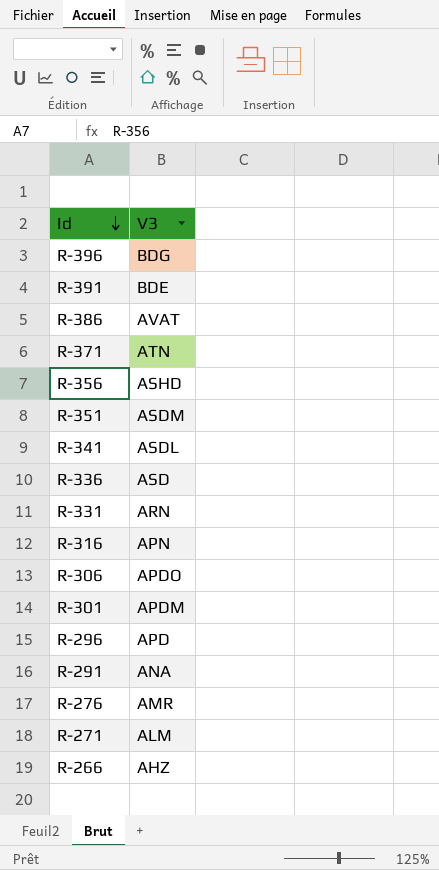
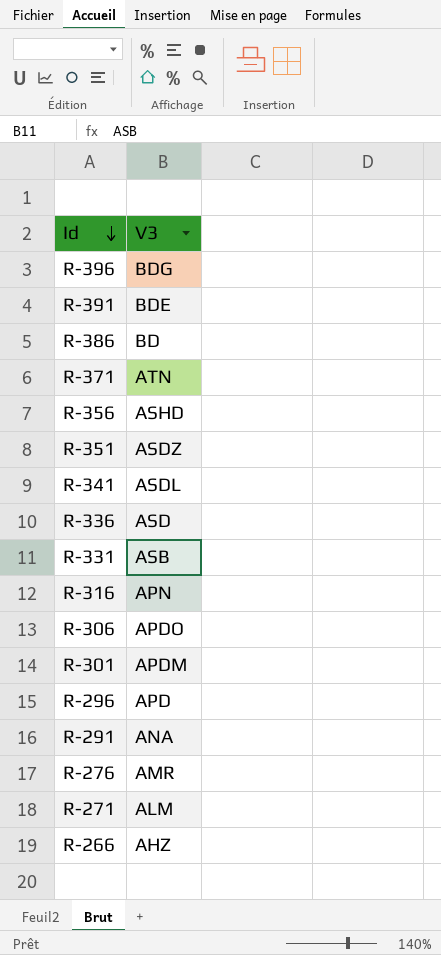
R-386 | V3: AVAT -> BD
R-351 | V3: ASDM -> ASDZ
R-331 | V3: ARN -> ASB

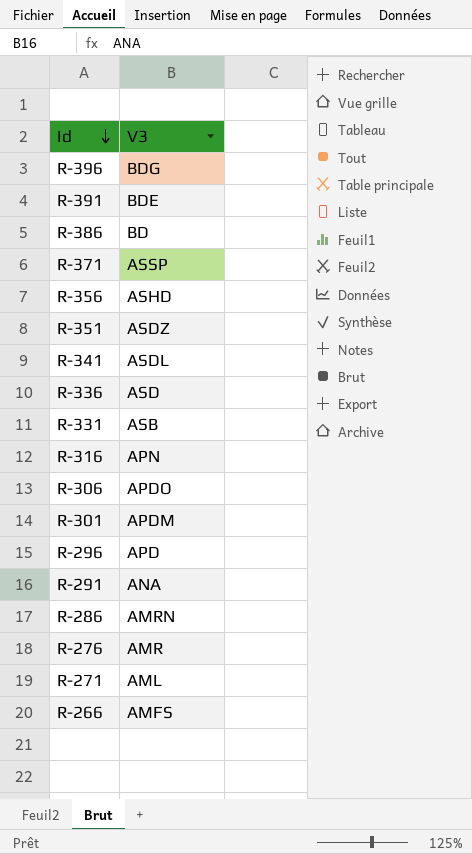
R-371 | V3: ATN -> ASSP
row R-286: none -> AMRN
R-271 | V3: ALM -> AML
R-266 | V3: AHZ -> AMFS

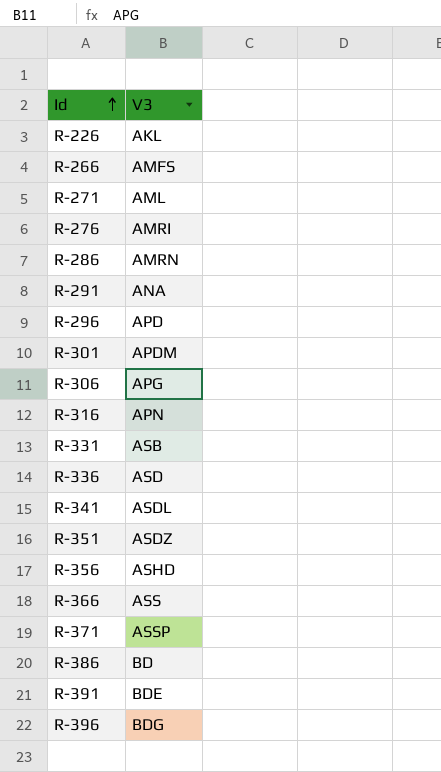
row order: Id descending -> Id ascending
row R-226: none -> AKL
R-276 | V3: AMR -> AMRI
R-306 | V3: APDO -> APG
row R-366: none -> ASS

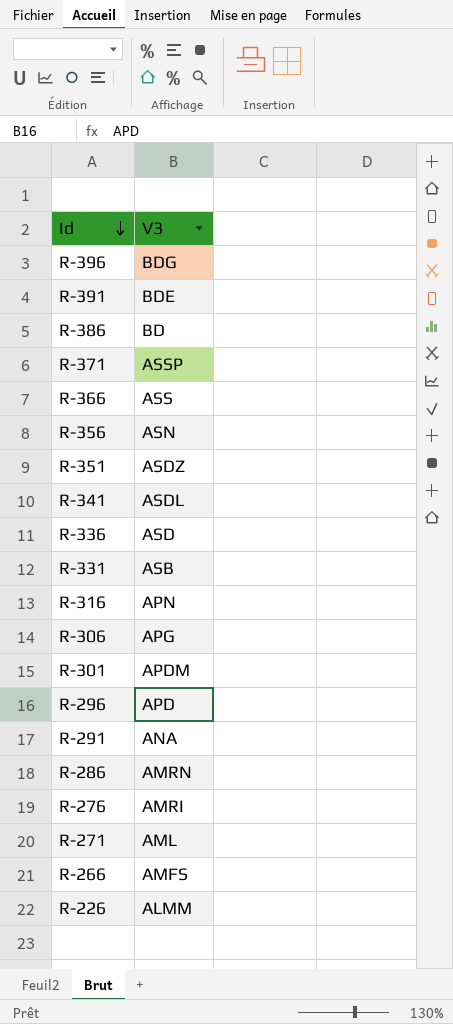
row order: Id ascending -> Id descending
R-356 | V3: ASHD -> ASN
R-226 | V3: AKL -> ALMM

